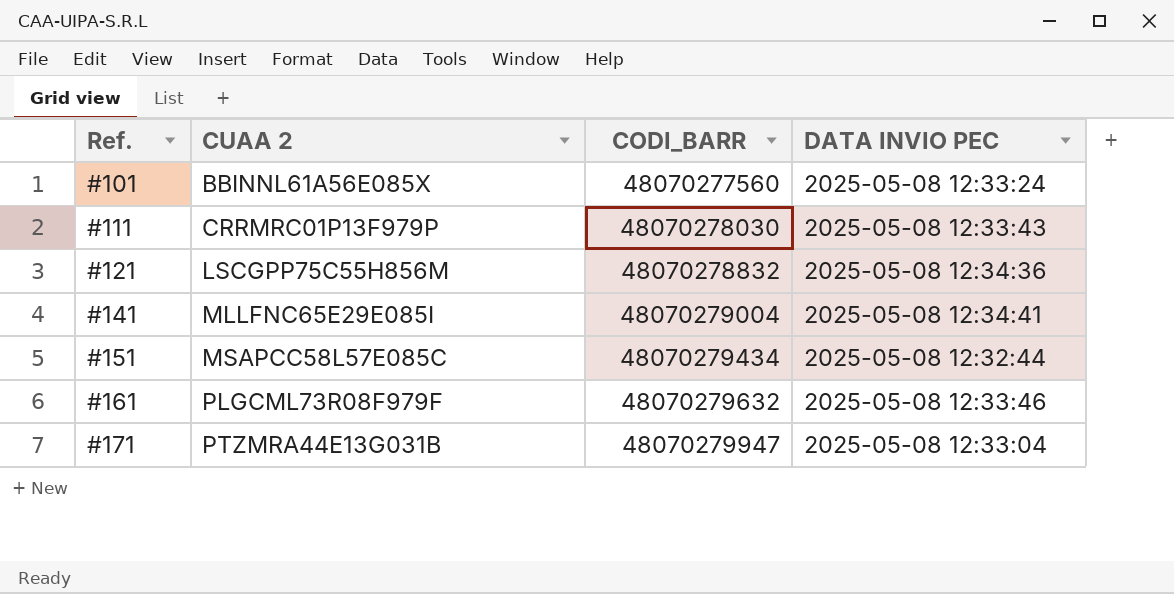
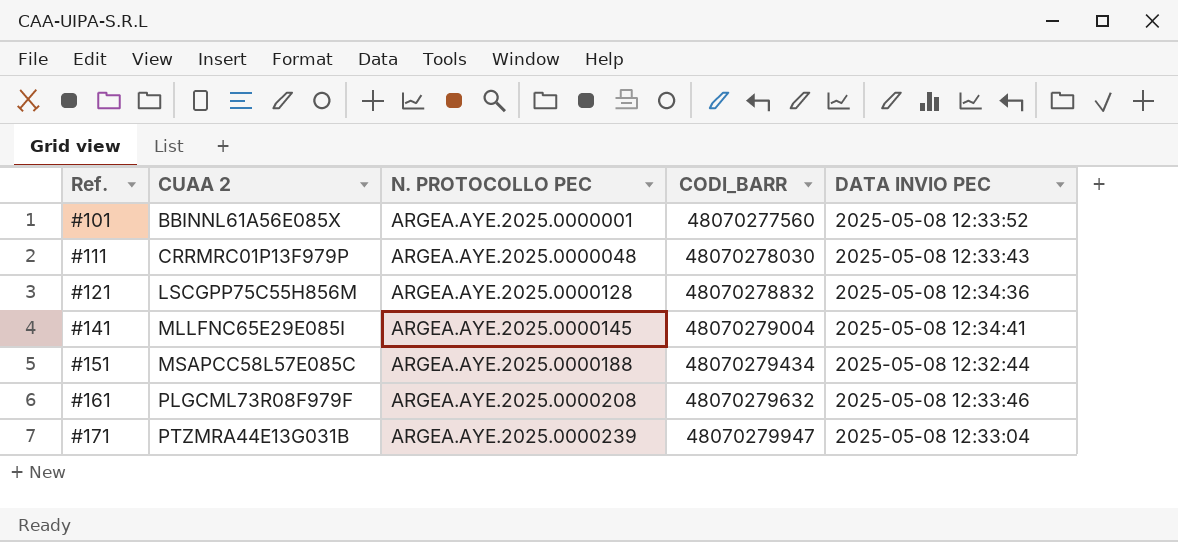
column N. PROTOCOLLO PEC | position: none -> 3
#101 | DATA INVIO PEC: 2025-05-08 12:33:24 -> 2025-05-08 12:33:52

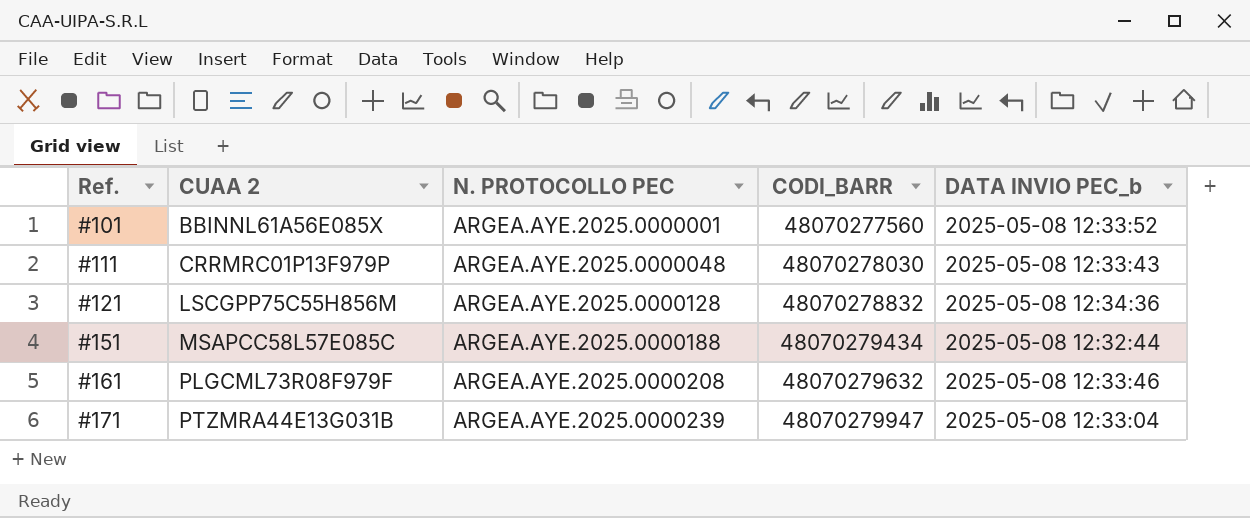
column name: DATA INVIO PEC -> DATA INVIO PEC_b
row #141: MLLFNC65E29E085I | ARGEA.AYE.2025.0000145 | 48070279004 | 2025-05-08 12:34:41 -> none

